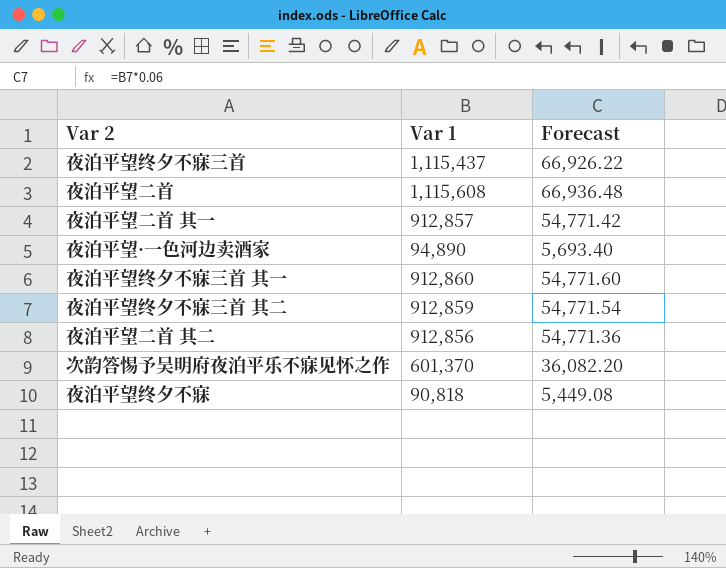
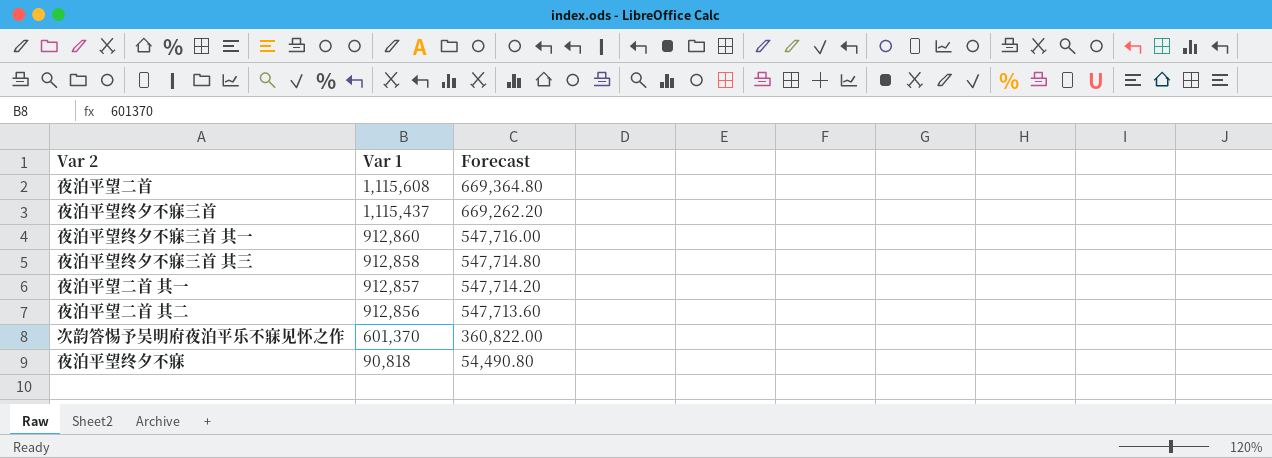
row order: none -> Var 1 descending
column Forecast | formula: [Var 1] * 0.06 -> [Var 1] * 0.6
row 夜泊平望·一色河边卖酒家: 94,890 | 5,693.40 -> none
row 夜泊平望终夕不寐三首 其二: 912,859 | 54,771.54 -> none
row 夜泊平望终夕不寐三首 其三: none -> 912,858 | 547,714.80

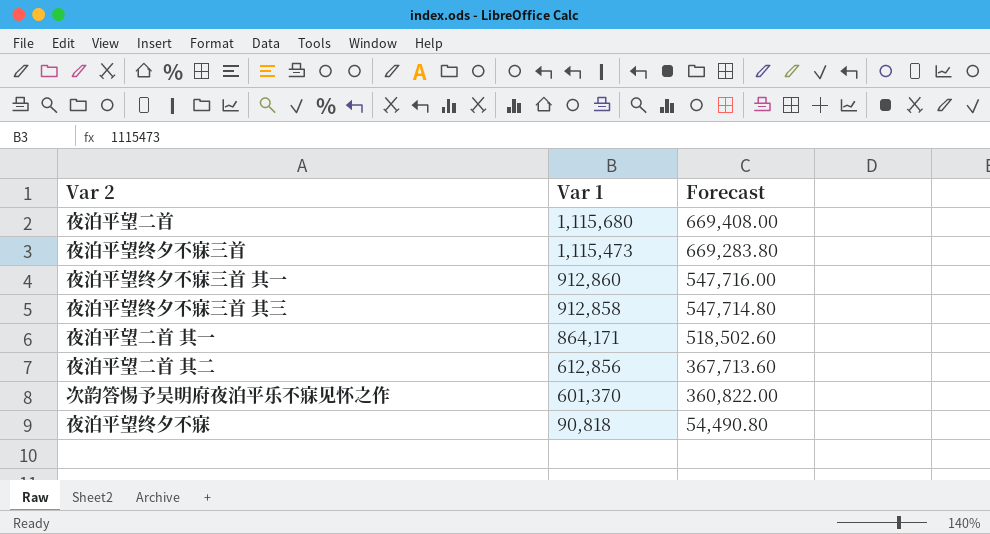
夜泊平望二首 | Var 1: 1,115,608 -> 1,115,680
夜泊平望二首 | Forecast: 669,364.80 -> 669,408.00
夜泊平望终夕不寐三首 | Var 1: 1,115,437 -> 1,115,473
夜泊平望终夕不寐三首 | Forecast: 669,262.20 -> 669,283.80
夜泊平望二首 其一 | Var 1: 912,857 -> 864,171
夜泊平望二首 其一 | Forecast: 547,714.20 -> 518,502.60
夜泊平望二首 其二 | Var 1: 912,856 -> 612,856
夜泊平望二首 其二 | Forecast: 547,713.60 -> 367,713.60

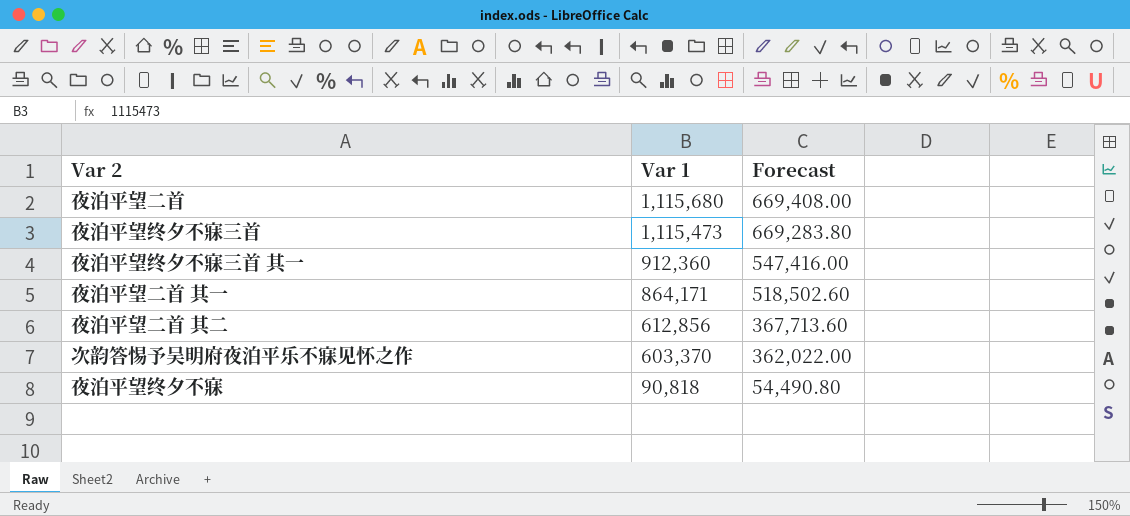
row 夜泊平望终夕不寐三首 其三: 912,858 | 547,714.80 -> none
夜泊平望终夕不寐三首 其一 | Var 1: 912,860 -> 912,360
夜泊平望终夕不寐三首 其一 | Forecast: 547,716.00 -> 547,416.00
次韵答惕予吴明府夜泊平乐不寐见怀之作 | Var 1: 601,370 -> 603,370
次韵答惕予吴明府夜泊平乐不寐见怀之作 | Forecast: 360,822.00 -> 362,022.00

